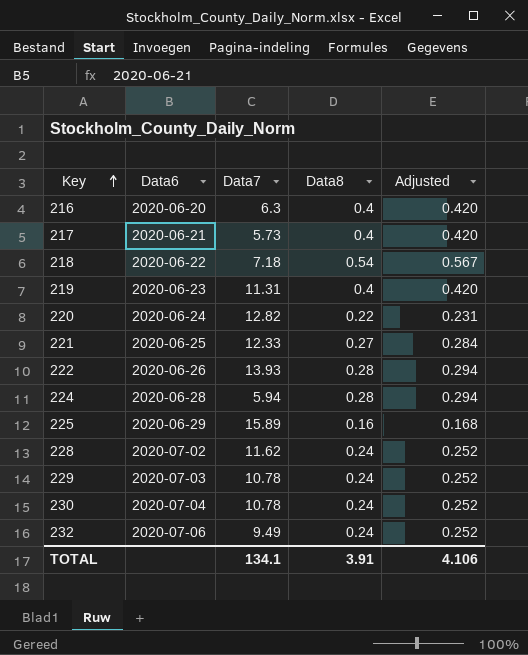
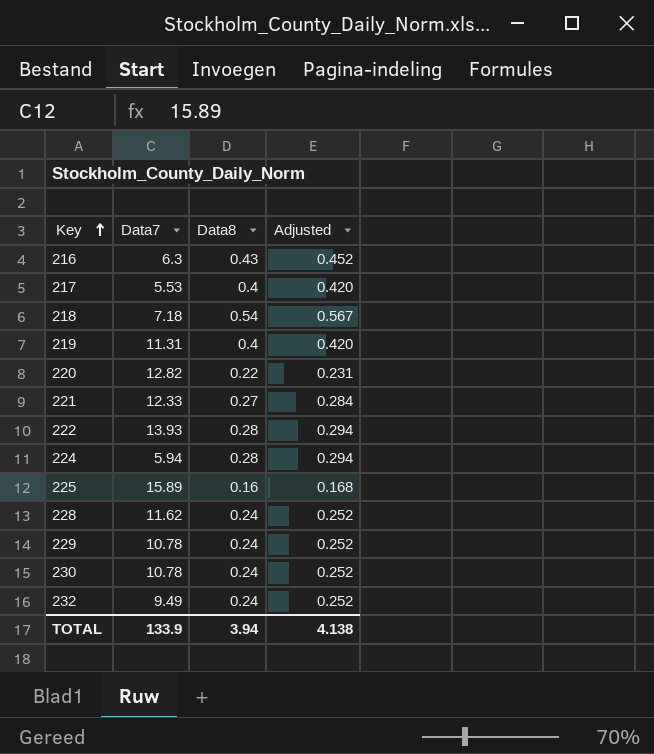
column Data6 | position: 2 -> none
216 | Data8: 0.4 -> 0.43
216 | Adjusted: 0.420 -> 0.452
217 | Data7: 5.73 -> 5.53
TOTAL | Data7: 134.1 -> 133.9
TOTAL | Data8: 3.91 -> 3.94
TOTAL | Adjusted: 4.106 -> 4.138

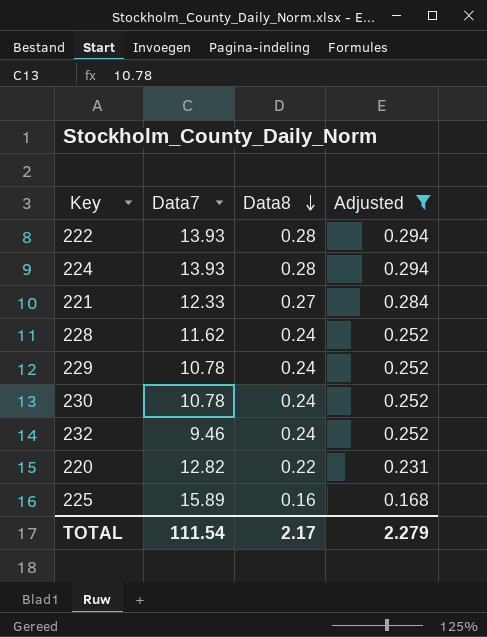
filter: none -> Adjusted <= 0.294
row order: Key ascending -> Data8 descending
224 | Data7: 5.94 -> 13.93
232 | Data7: 9.49 -> 9.46
TOTAL | Data7: 133.9 -> 111.54
TOTAL | Data8: 3.94 -> 2.17
TOTAL | Adjusted: 4.138 -> 2.279

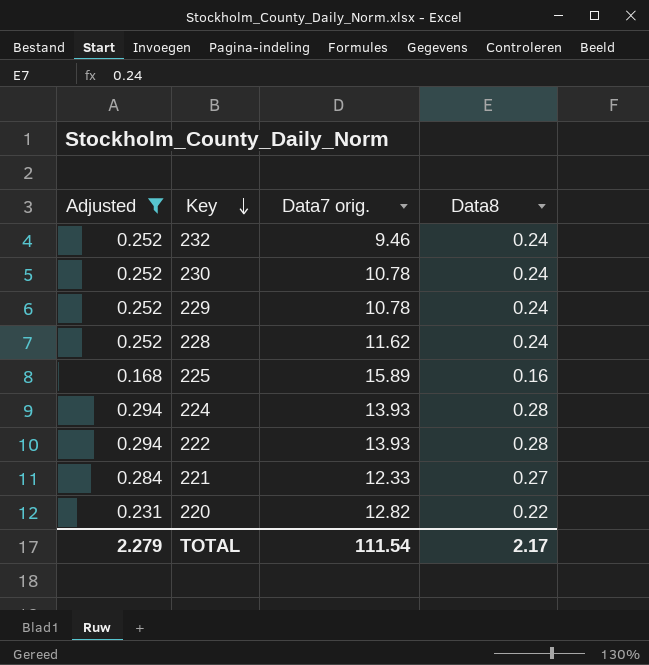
row order: Data8 descending -> Key descending
column Adjusted | position: 4 -> 1
column name: Data7 -> Data7 orig.

